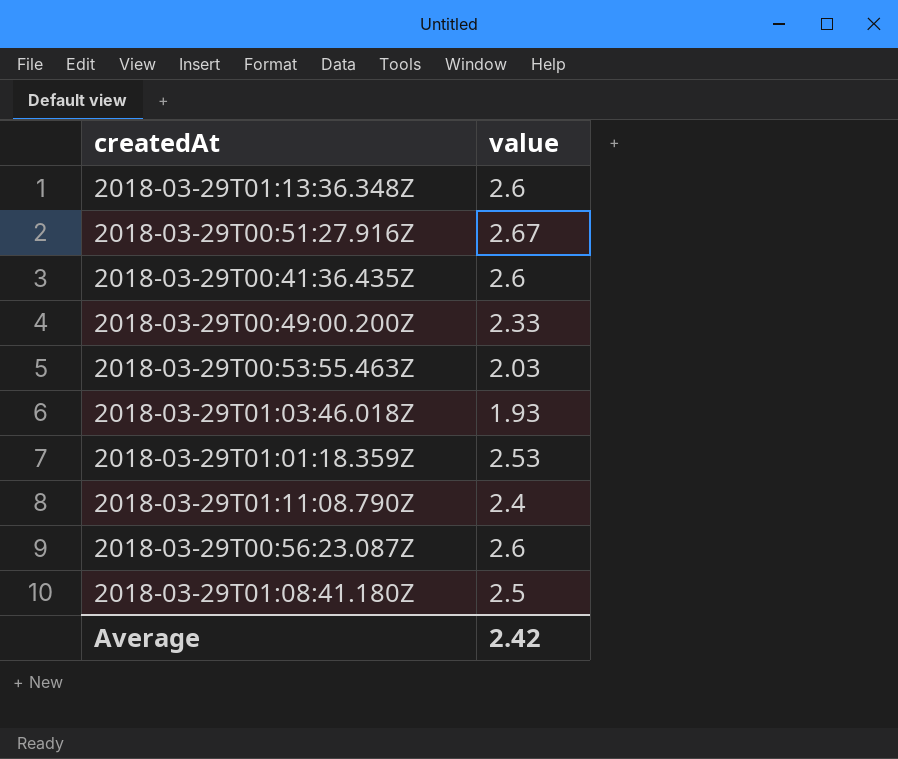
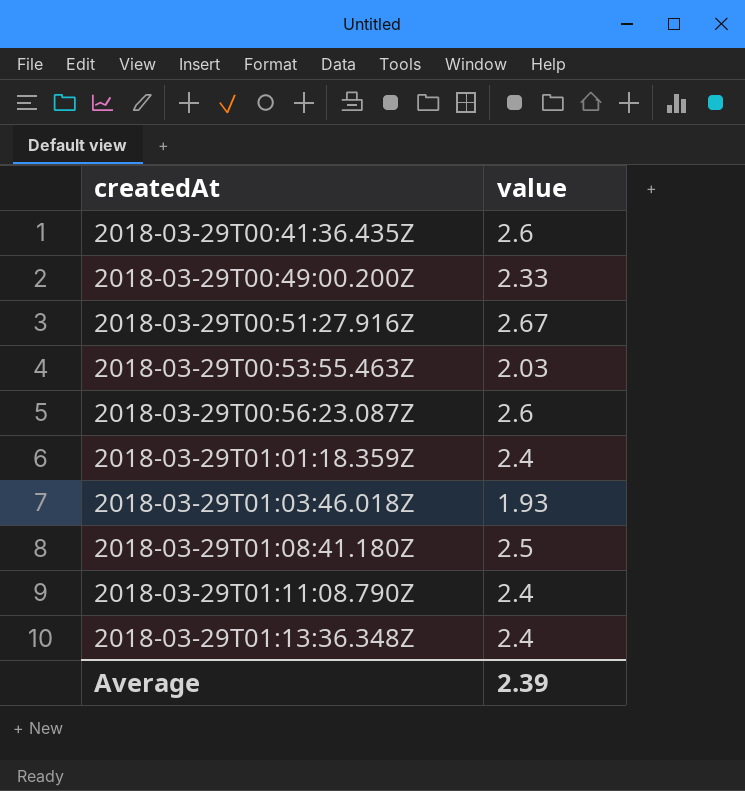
row order: none -> createdAt ascending
2018-03-29T01:01:18.359Z | value: 2.53 -> 2.4
2018-03-29T01:13:36.348Z | value: 2.6 -> 2.4
Average | value: 2.42 -> 2.39

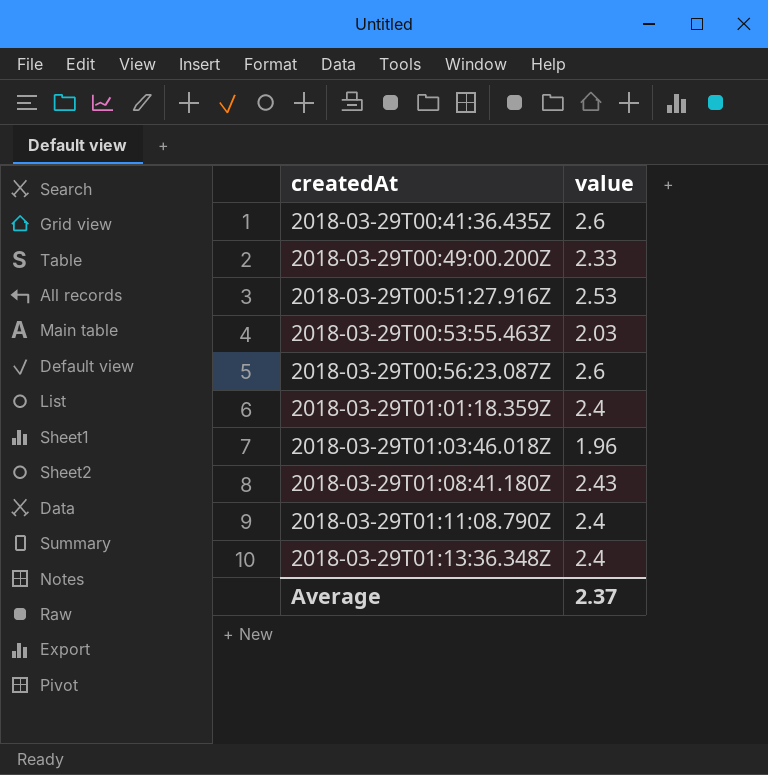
2018-03-29T00:51:27.916Z | value: 2.67 -> 2.53
2018-03-29T01:03:46.018Z | value: 1.93 -> 1.96
2018-03-29T01:08:41.180Z | value: 2.5 -> 2.43
Average | value: 2.39 -> 2.37

